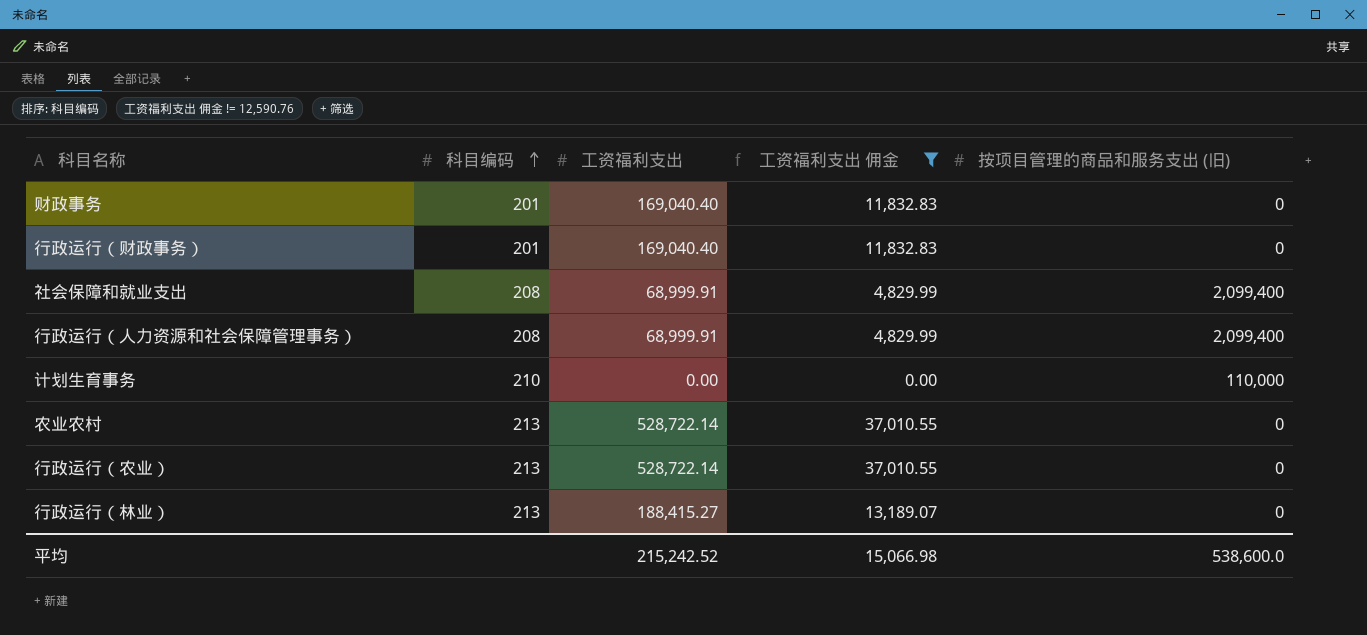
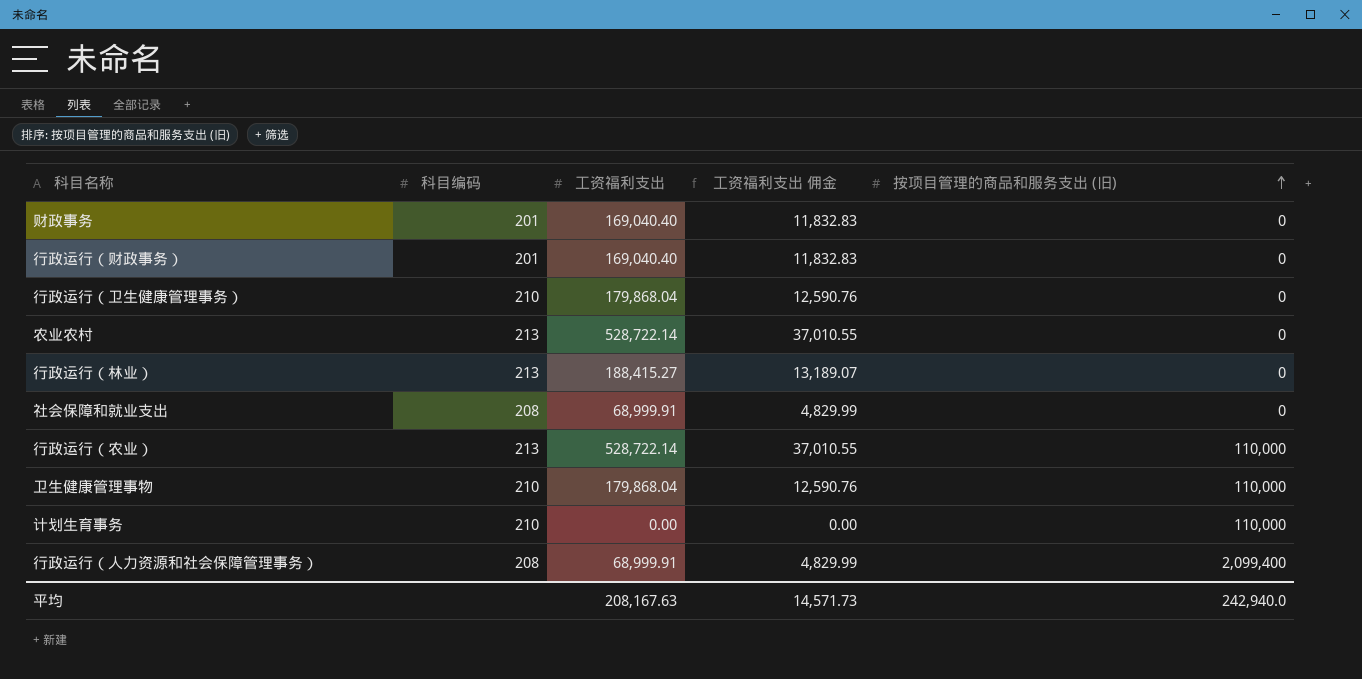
filter: 工资福利支出 佣金 != 12,590.76 -> none
row order: 科目编码 ascending -> 按项目管理的商品和服务支出 (旧) ascending
社会保障和就业支出 | 按项目管理的商品和服务支出 (旧): 2,099,400 -> 0
行政运行（农业） | 按项目管理的商品和服务支出 (旧): 0 -> 110,000
平均 | 工资福利支出: 215,242.52 -> 208,167.63
平均 | 工资福利支出 佣金: 15,066.98 -> 14,571.73
平均 | 按项目管理的商品和服务支出 (旧): 538,600.0 -> 242,940.0

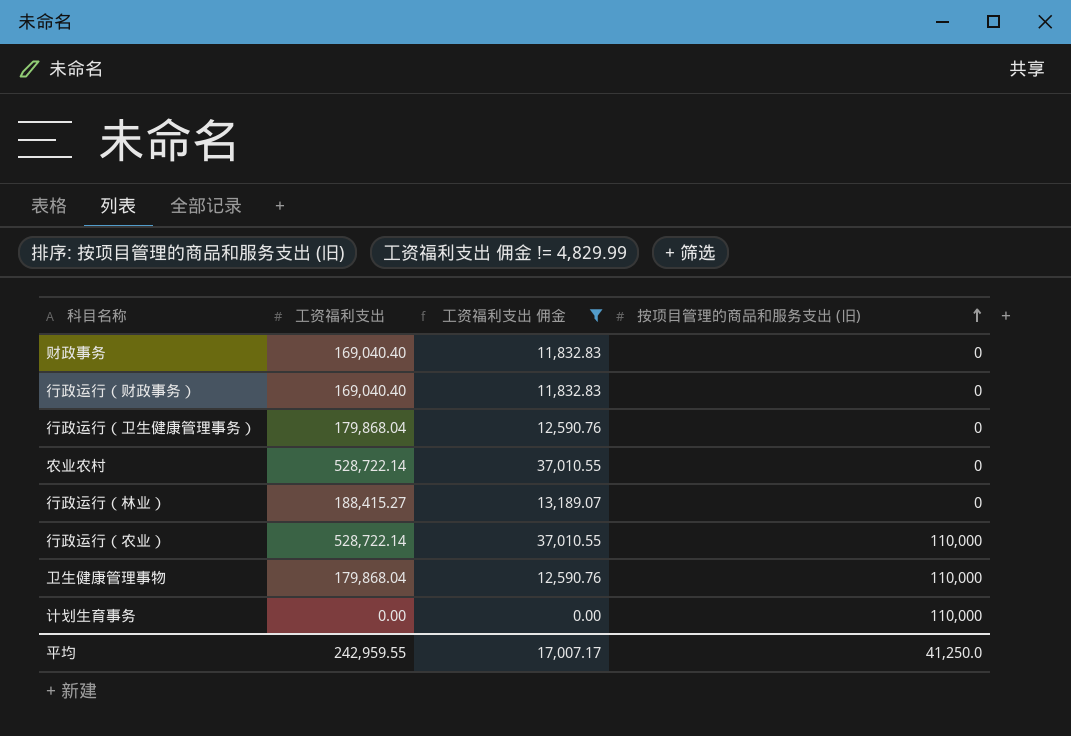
filter: none -> 工资福利支出 佣金 != 4,829.99
column 科目编码 | position: 2 -> none
平均 | 工资福利支出: 208,167.63 -> 242,959.55
平均 | 工资福利支出 佣金: 14,571.73 -> 17,007.17
平均 | 按项目管理的商品和服务支出 (旧): 242,940.0 -> 41,250.0

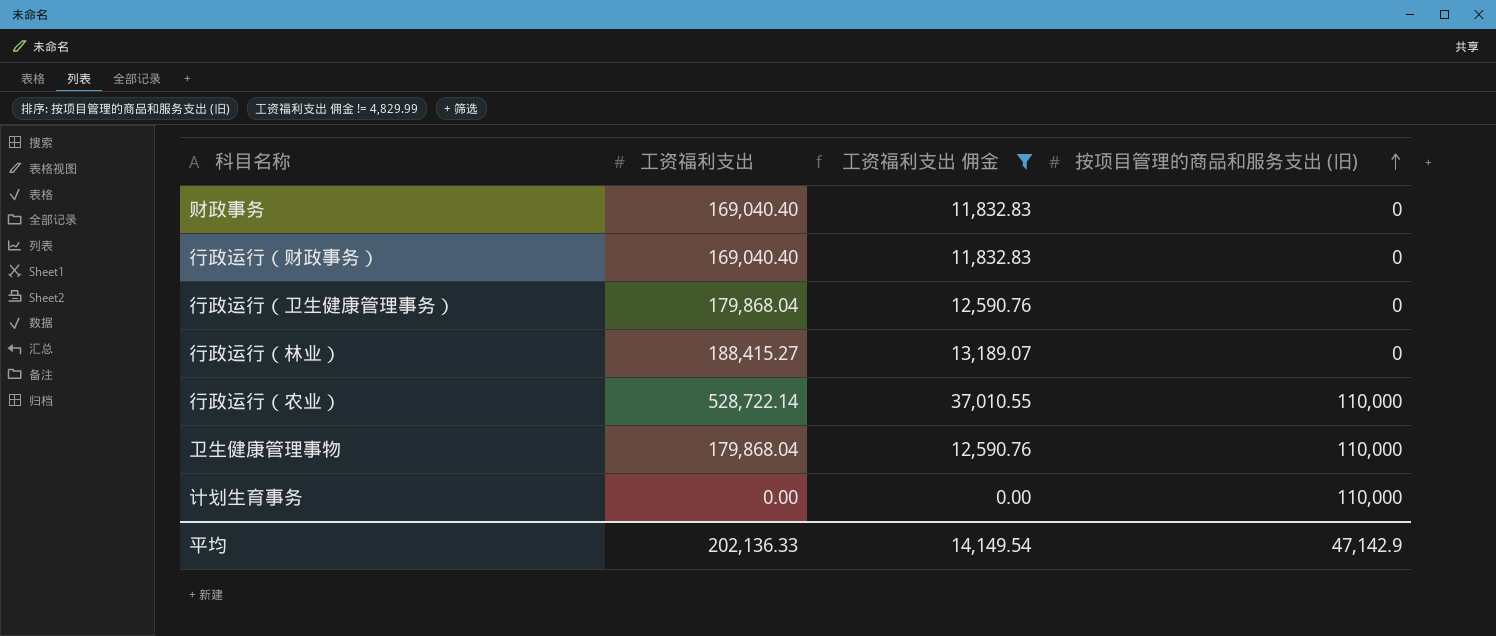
row 农业农村: 528,722.14 | 37,010.55 | 0 -> none
平均 | 工资福利支出: 242,959.55 -> 202,136.33
平均 | 工资福利支出 佣金: 17,007.17 -> 14,149.54
平均 | 按项目管理的商品和服务支出 (旧): 41,250.0 -> 47,142.9

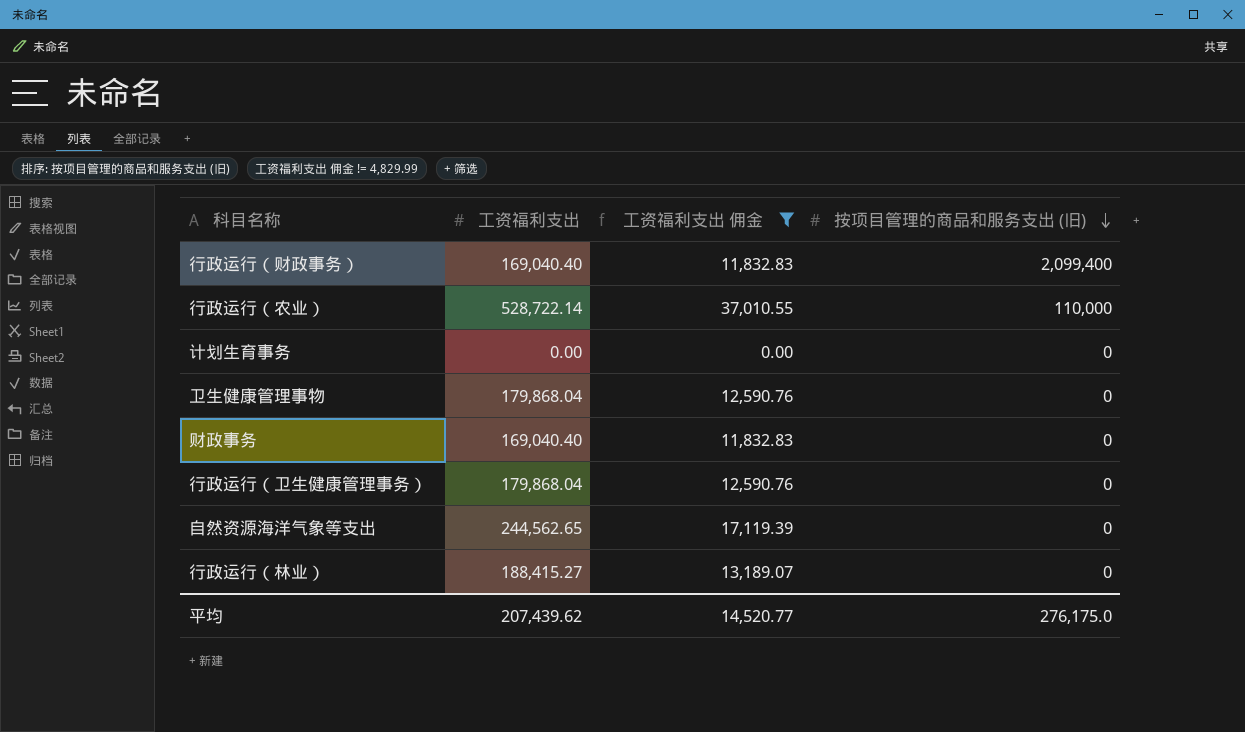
row order: 按项目管理的商品和服务支出 (旧) ascending -> 按项目管理的商品和服务支出 (旧) descending
行政运行（财政事务） | 按项目管理的商品和服务支出 (旧): 0 -> 2,099,400
计划生育事务 | 按项目管理的商品和服务支出 (旧): 110,000 -> 0
卫生健康管理事物 | 按项目管理的商品和服务支出 (旧): 110,000 -> 0
row 自然资源海洋气象等支出: none -> 244,562.65 | 17,119.39 | 0
平均 | 工资福利支出: 202,136.33 -> 207,439.62
平均 | 工资福利支出 佣金: 14,149.54 -> 14,520.77
平均 | 按项目管理的商品和服务支出 (旧): 47,142.9 -> 276,175.0

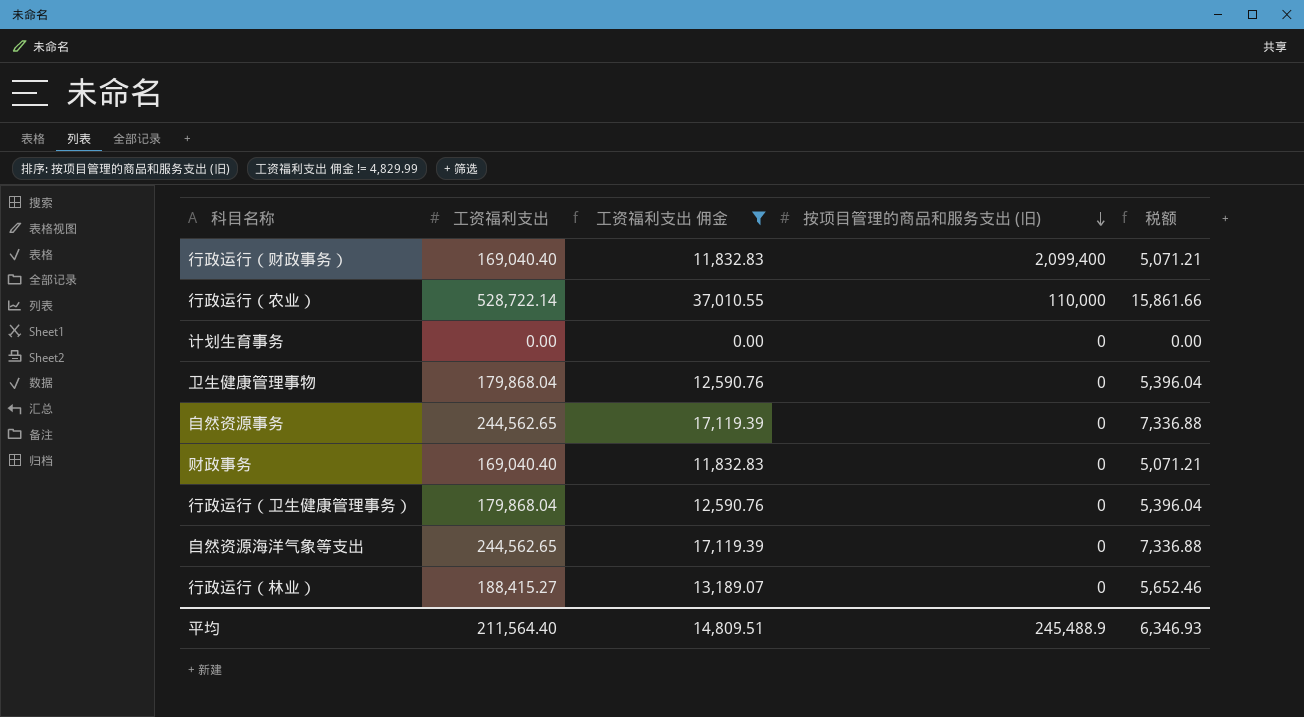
column 税额 | formula: none -> [工资福利支出] * 0.03
row 自然资源事务: none -> 244,562.65 | 17,119.39 | 0 | 7,336.88
平均 | 工资福利支出: 207,439.62 -> 211,564.40
平均 | 工资福利支出 佣金: 14,520.77 -> 14,809.51
平均 | 按项目管理的商品和服务支出 (旧): 276,175.0 -> 245,488.9

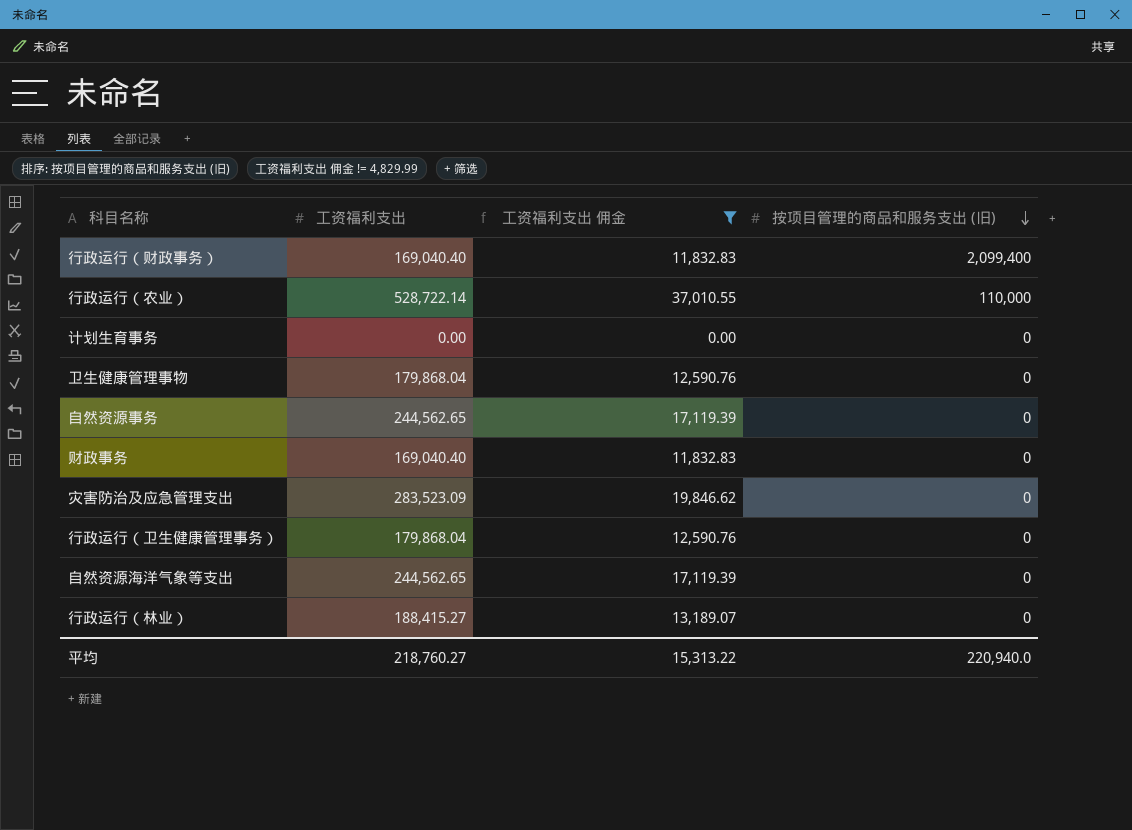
column 税额 | formula: [工资福利支出] * 0.03 -> none
row 灾害防治及应急管理支出: none -> 283,523.09 | 19,846.62 | 0
平均 | 工资福利支出: 211,564.40 -> 218,760.27
平均 | 工资福利支出 佣金: 14,809.51 -> 15,313.22
平均 | 按项目管理的商品和服务支出 (旧): 245,488.9 -> 220,940.0

